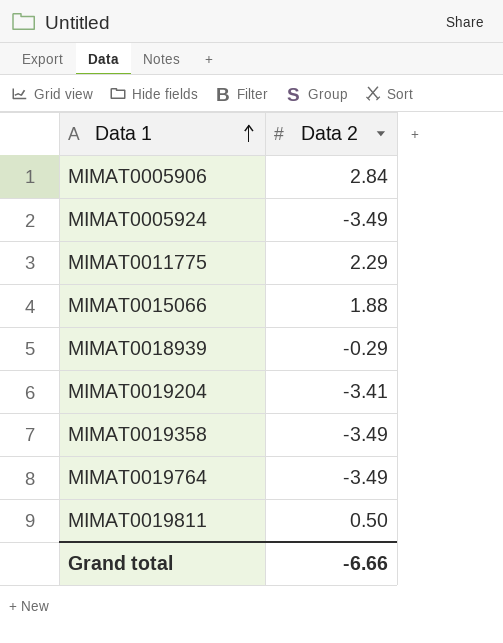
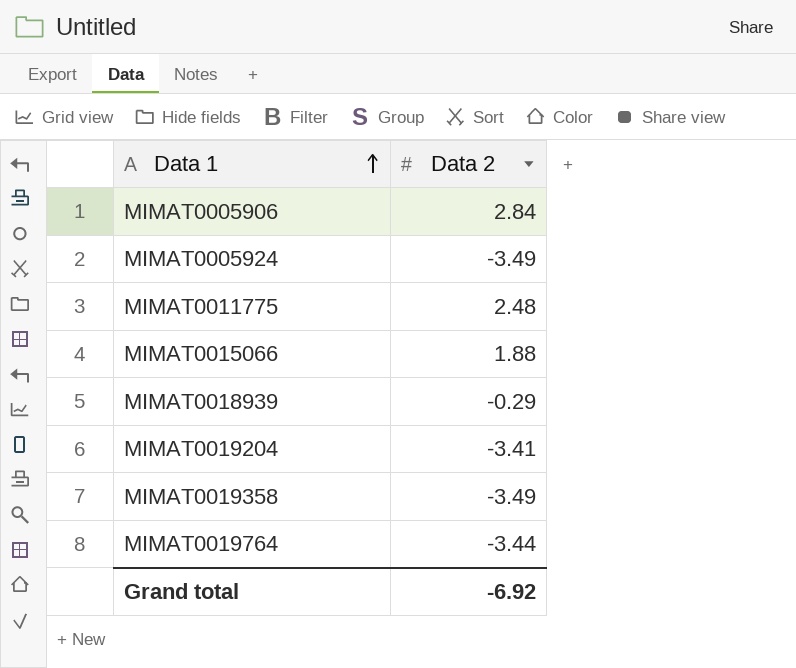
row MIMAT0019811: 0.50 -> none
MIMAT0011775 | Data 2: 2.29 -> 2.48
MIMAT0019764 | Data 2: -3.49 -> -3.44
Grand total | Data 2: -6.66 -> -6.92

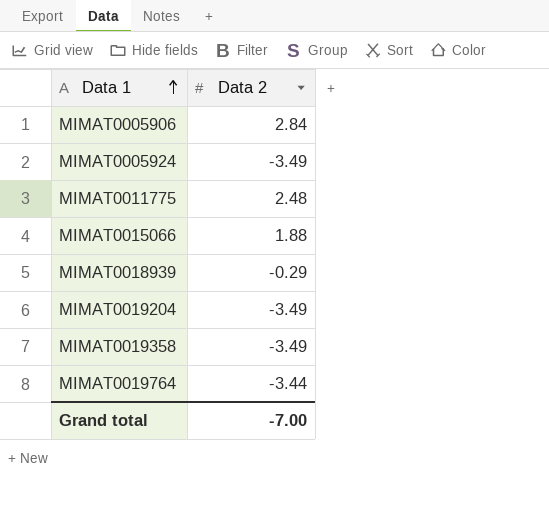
MIMAT0019204 | Data 2: -3.41 -> -3.49
Grand total | Data 2: -6.92 -> -7.00

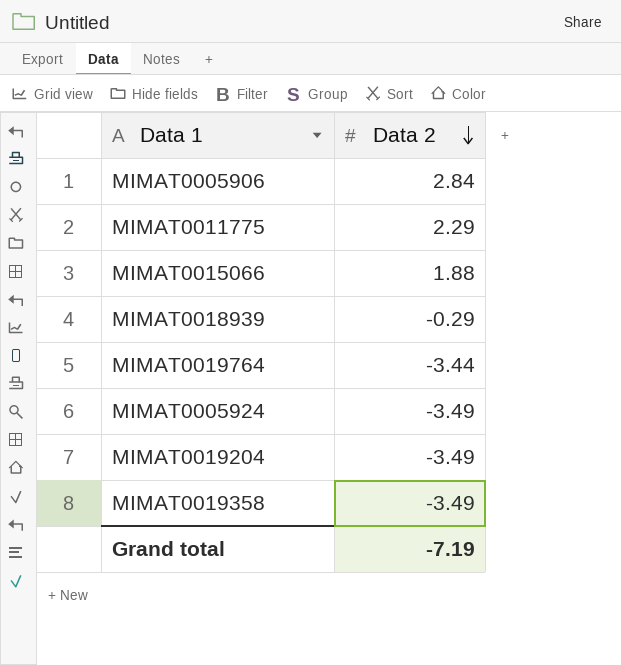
row order: Data 1 ascending -> Data 2 descending
MIMAT0011775 | Data 2: 2.48 -> 2.29
Grand total | Data 2: -7.00 -> -7.19

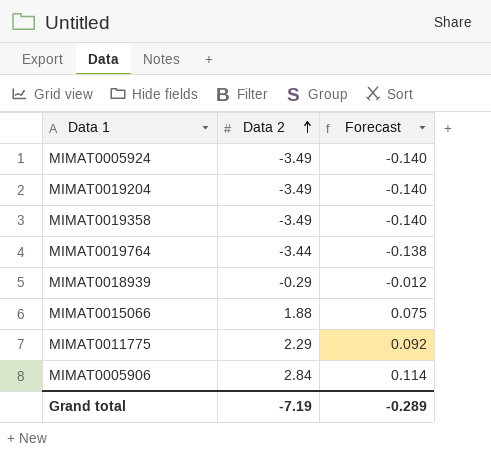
row order: Data 2 descending -> Data 2 ascending
column Forecast | formula: none -> [Data 2] * 0.04

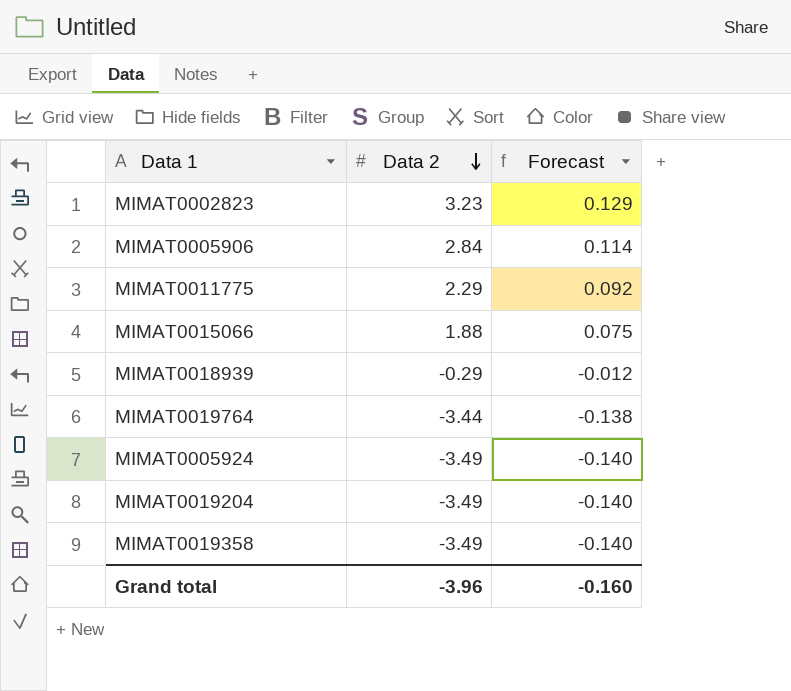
row order: Data 2 ascending -> Data 2 descending
row MIMAT0002823: none -> 3.23 | 0.129
Grand total | Data 2: -7.19 -> -3.96
Grand total | Forecast: -0.289 -> -0.160

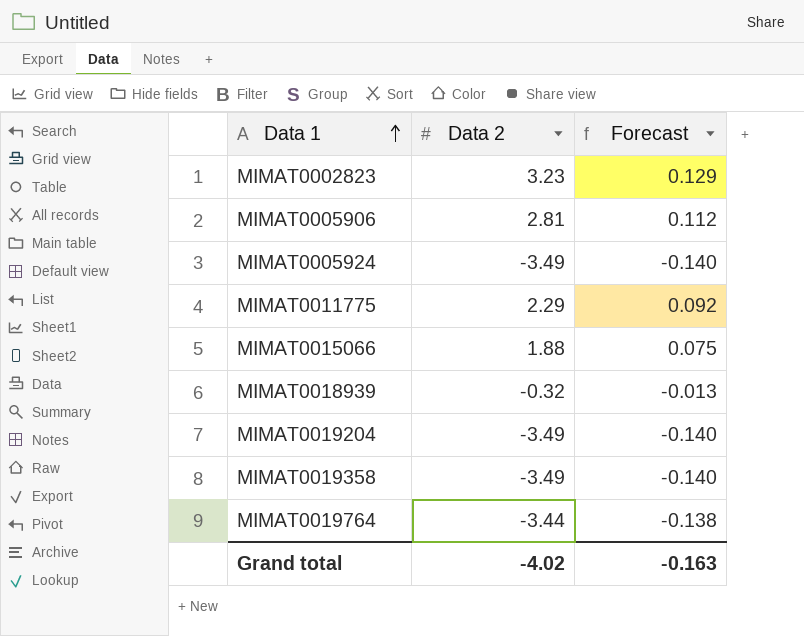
row order: Data 2 descending -> Data 1 ascending
MIMAT0005906 | Data 2: 2.84 -> 2.81
MIMAT0005906 | Forecast: 0.114 -> 0.112
MIMAT0018939 | Data 2: -0.29 -> -0.32
MIMAT0018939 | Forecast: -0.012 -> -0.013
Grand total | Data 2: -3.96 -> -4.02
Grand total | Forecast: -0.160 -> -0.163

